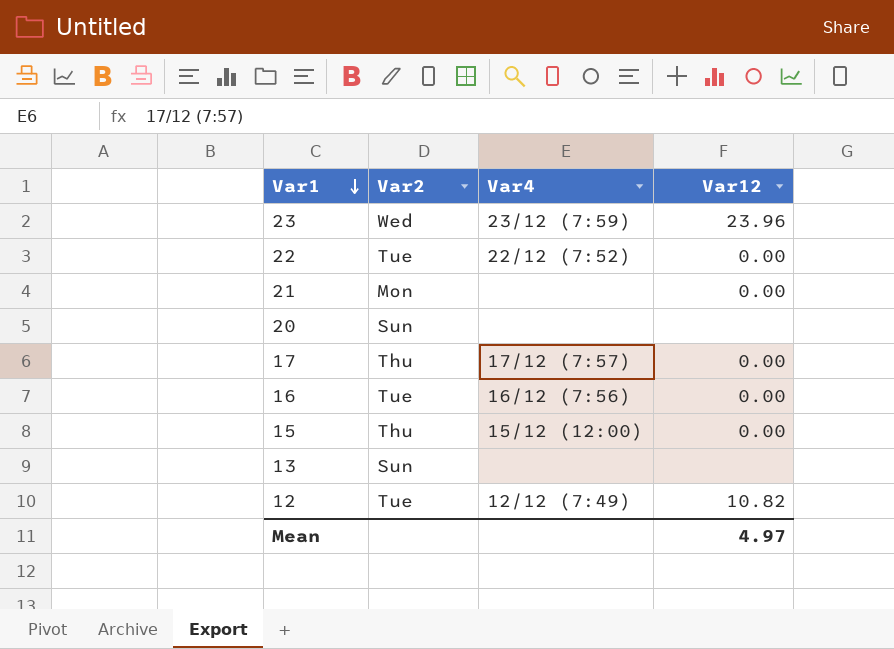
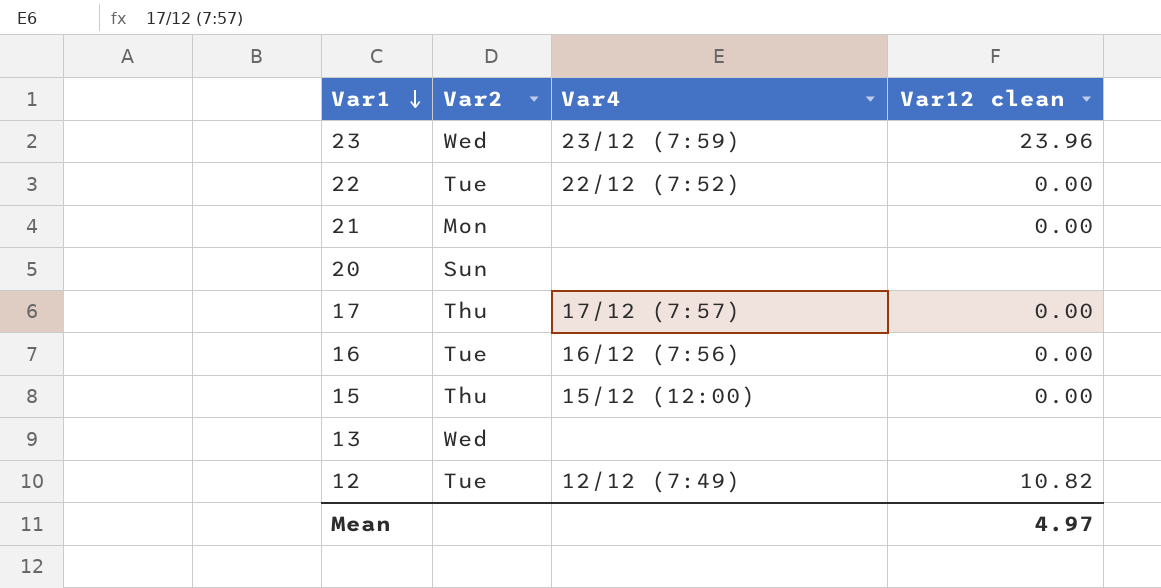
column name: Var12 -> Var12 clean
13 | Var2: Sun -> Wed

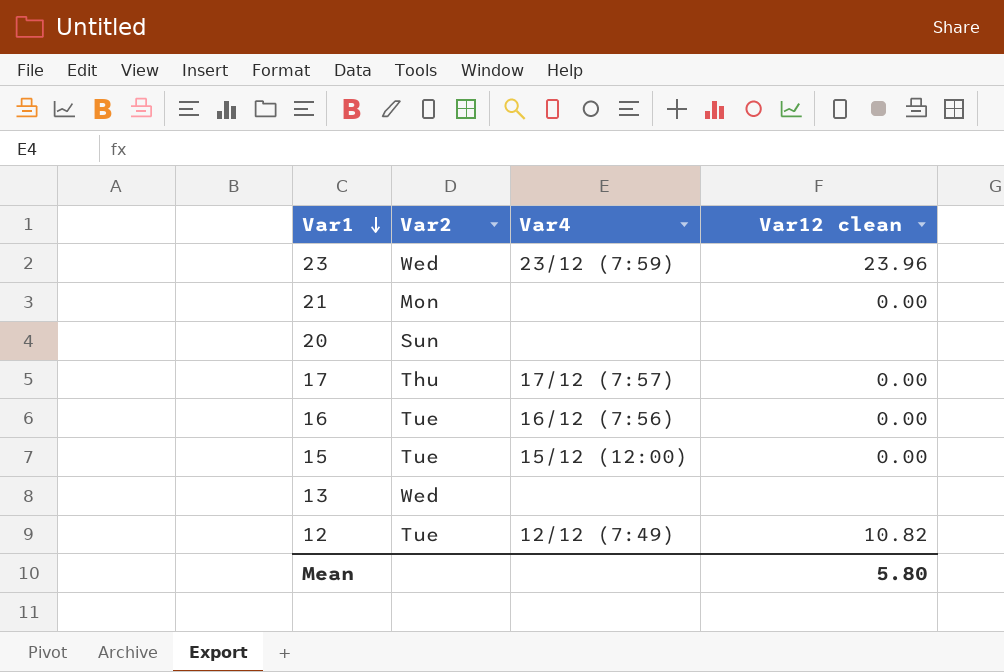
row 22: Tue | 22/12 (7:52) | 0.00 -> none
15 | Var2: Thu -> Tue
Mean | Var12 clean: 4.97 -> 5.80

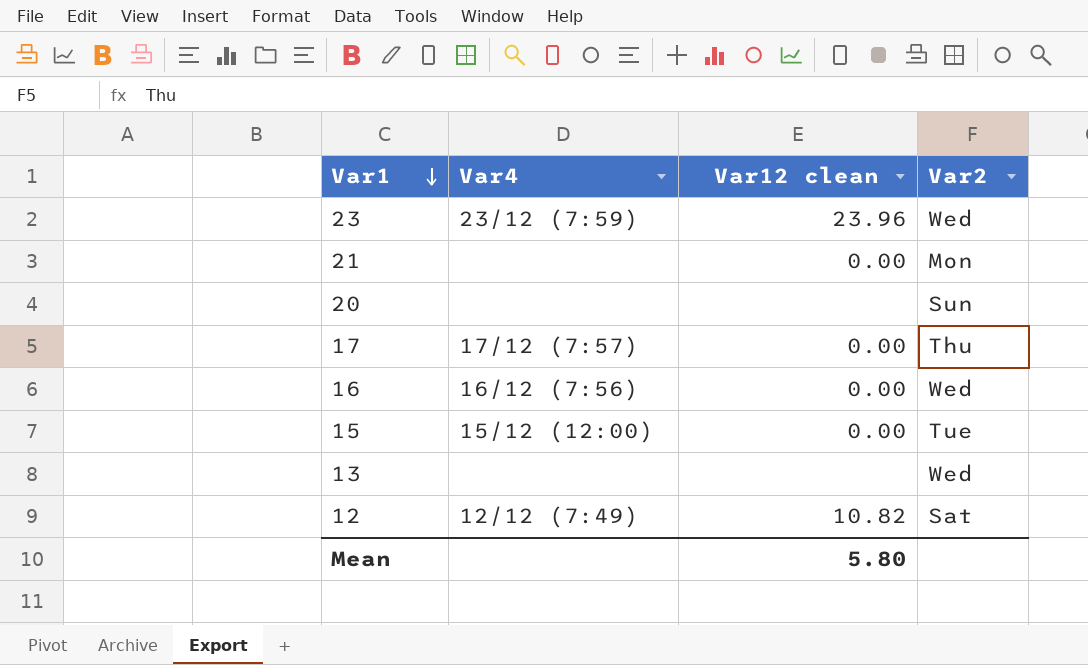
column Var2 | position: 2 -> 4
16 | Var2: Tue -> Wed
12 | Var2: Tue -> Sat

